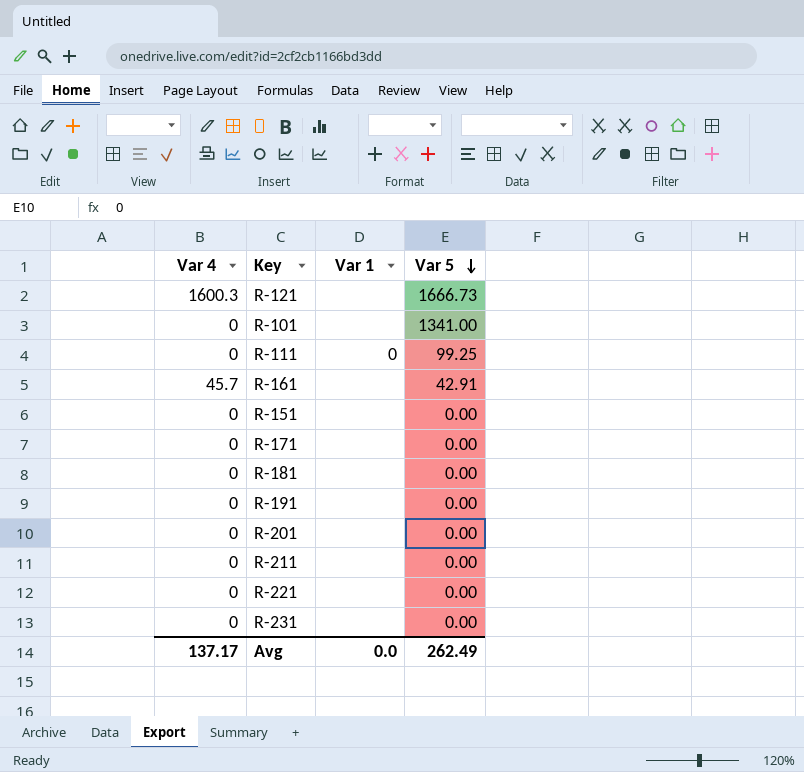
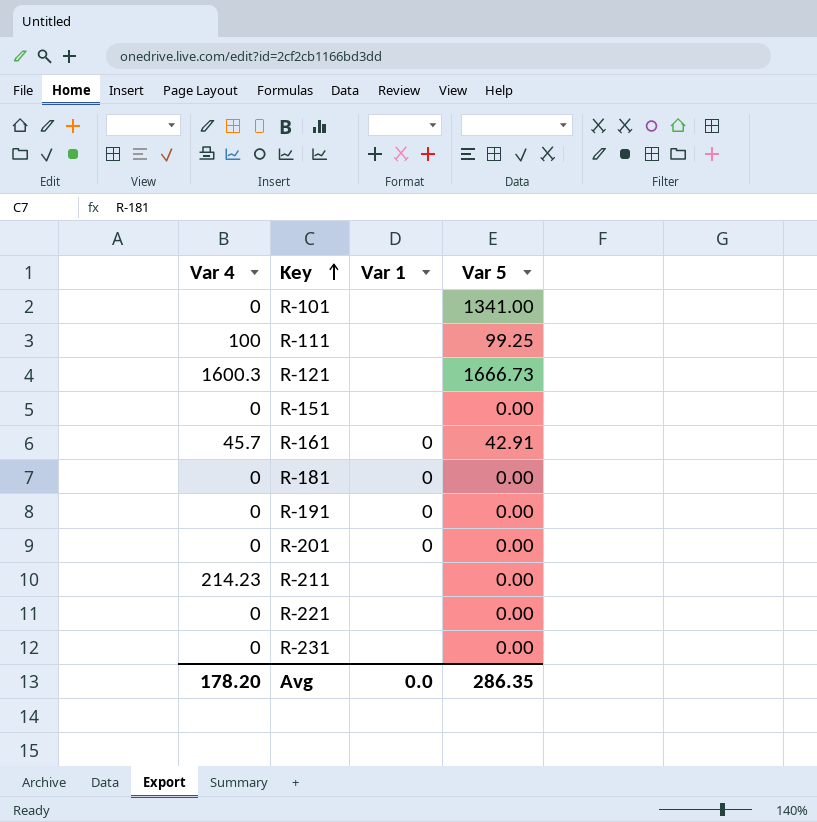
row order: Var 5 descending -> Key ascending
row R-171: 0 | none | 0.00 -> none
R-111 | Var 4: 0 -> 100
R-111 | Var 1: 0 -> none
R-161 | Var 1: none -> 0
R-181 | Var 1: none -> 0
R-191 | Var 1: none -> 0
R-201 | Var 1: none -> 0
R-211 | Var 4: 0 -> 214.23
Avg | Var 4: 137.17 -> 178.20
Avg | Var 5: 262.49 -> 286.35

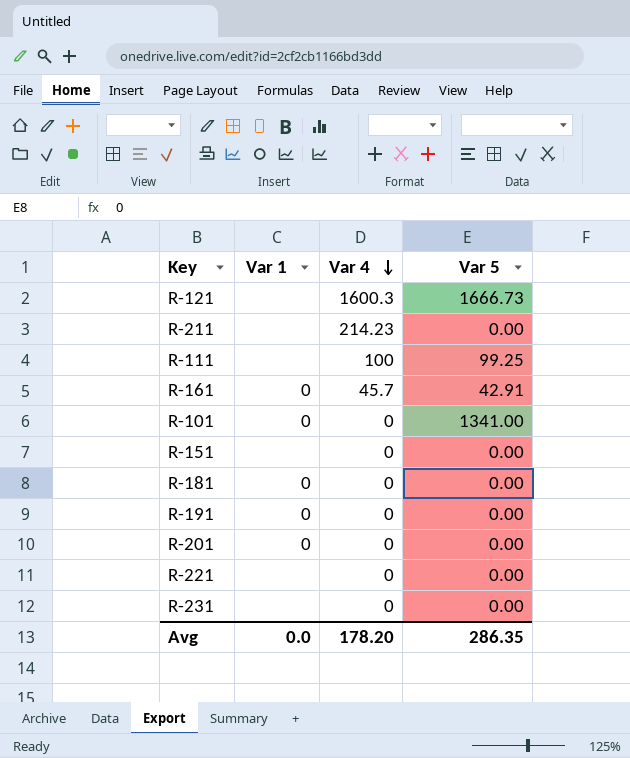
row order: Key ascending -> Var 4 descending
column Var 4 | position: 1 -> 3
R-101 | Var 1: none -> 0

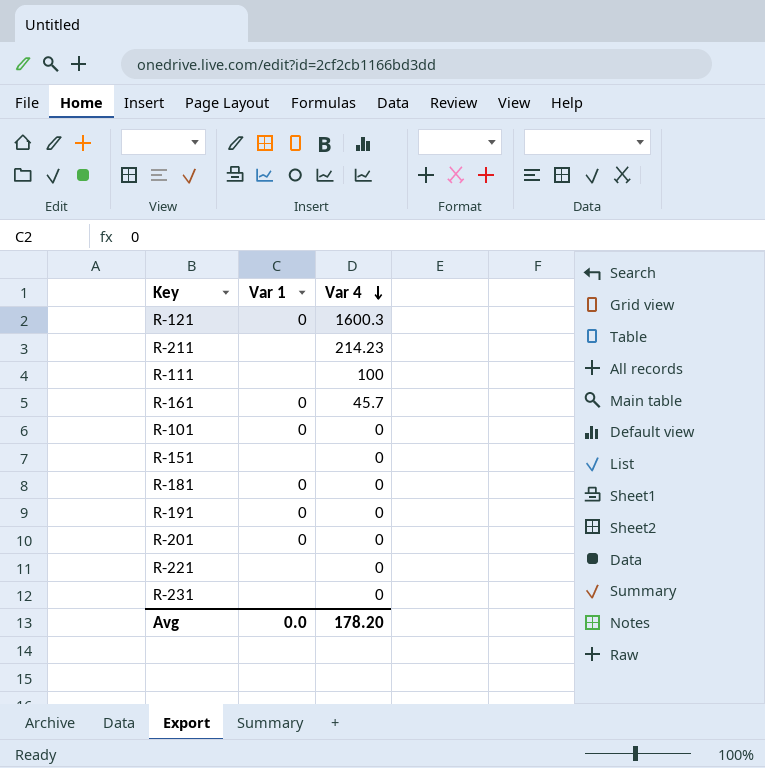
column Var 5 | position: 4 -> none
R-121 | Var 1: none -> 0

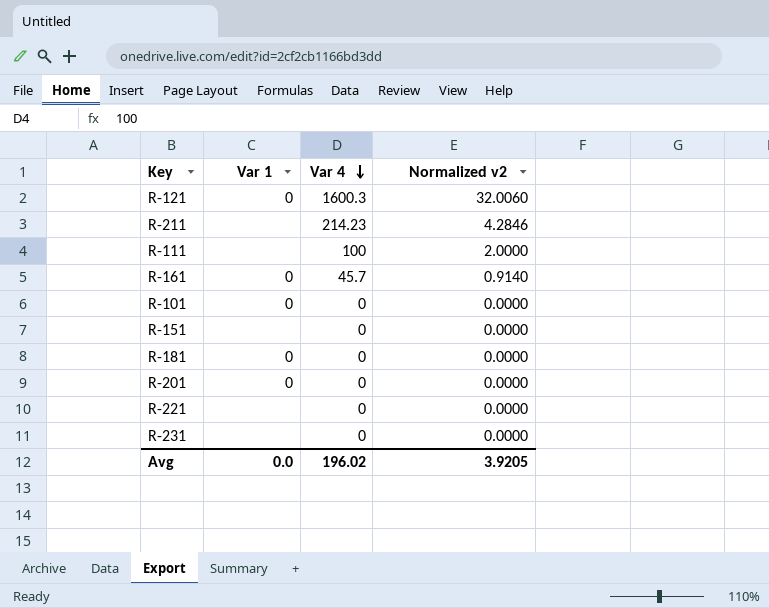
column Normalized v2 | formula: none -> [Var 4] * 0.02
row R-191: 0 | 0 -> none
Avg | Var 4: 178.20 -> 196.02

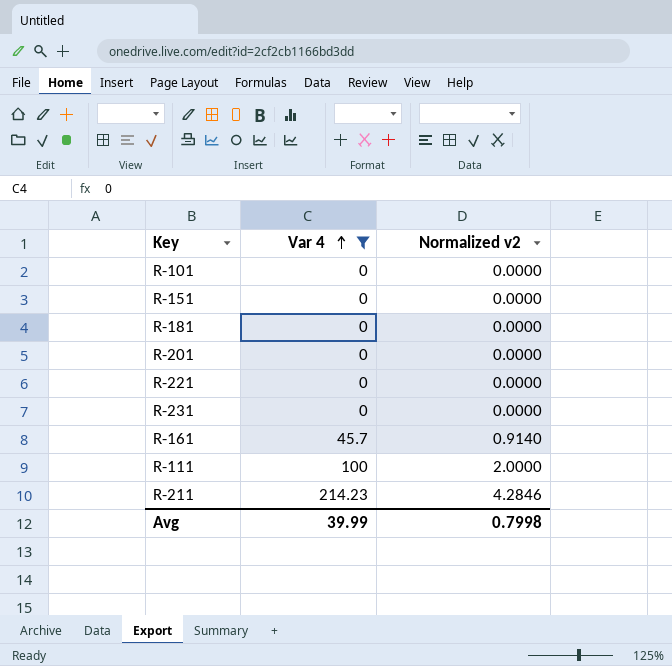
filter: none -> Var 4 != 1600.3
row order: Var 4 descending -> Var 4 ascending
column Var 1 | position: 2 -> none
Avg | Var 4: 196.02 -> 39.99
Avg | Normalized v2: 3.9205 -> 0.7998

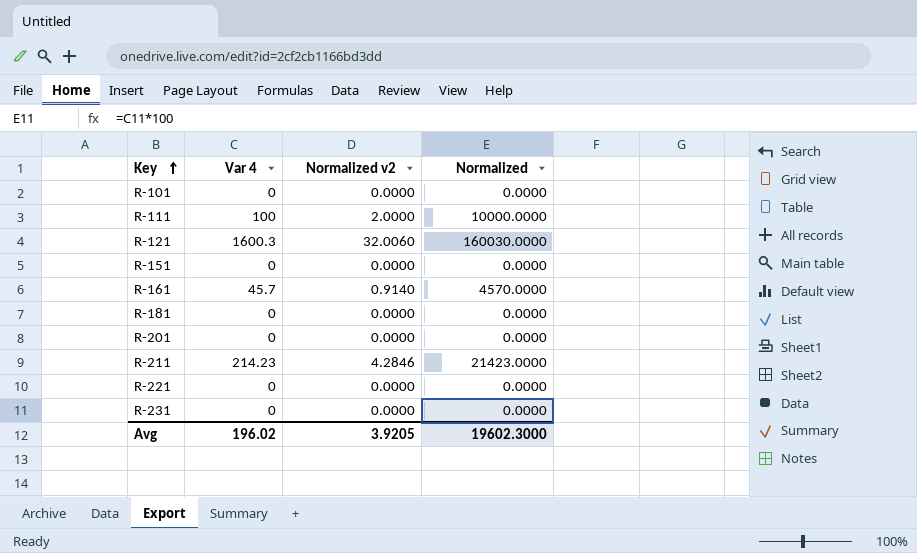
filter: Var 4 != 1600.3 -> none
row order: Var 4 ascending -> Key ascending
column Normalized | formula: none -> [Var 4] * 100
Avg | Var 4: 39.99 -> 196.02
Avg | Normalized v2: 0.7998 -> 3.9205

